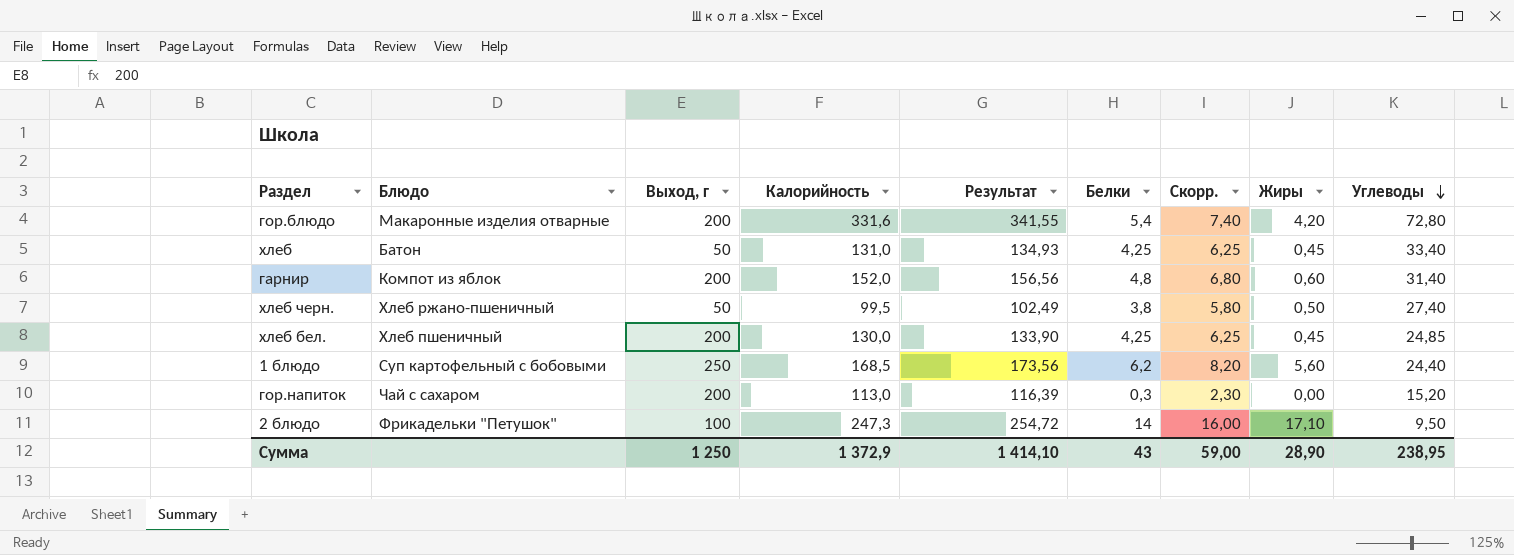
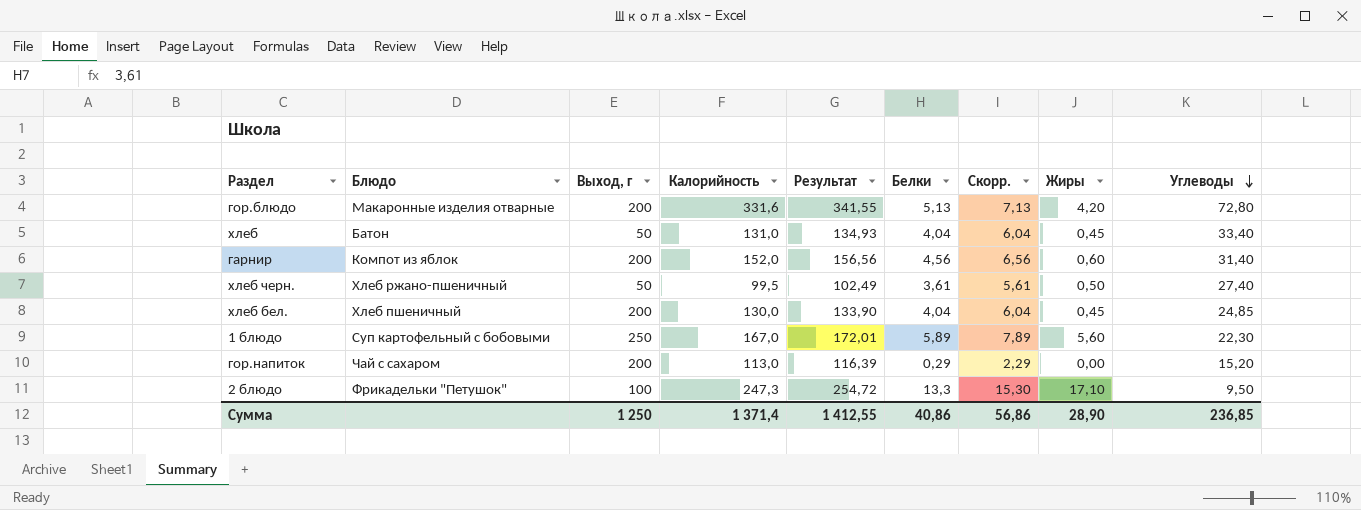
гор.блюдо | Белки: 5,4 -> 5,13
гор.блюдо | Скорр.: 7,40 -> 7,13
хлеб | Белки: 4,25 -> 4,04
хлеб | Скорр.: 6,25 -> 6,04
гарнир | Белки: 4,8 -> 4,56
гарнир | Скорр.: 6,80 -> 6,56
хлеб черн. | Белки: 3,8 -> 3,61
хлеб черн. | Скорр.: 5,80 -> 5,61
хлеб бел. | Белки: 4,25 -> 4,04
хлеб бел. | Скорр.: 6,25 -> 6,04
1 блюдо | Калорийность: 168,5 -> 167,0
1 блюдо | Результат: 173,56 -> 172,01
1 блюдо | Белки: 6,2 -> 5,89
1 блюдо | Скорр.: 8,20 -> 7,89
1 блюдо | Углеводы: 24,40 -> 22,30
гор.напиток | Белки: 0,3 -> 0,29
гор.напиток | Скорр.: 2,30 -> 2,29
2 блюдо | Белки: 14 -> 13,3
2 блюдо | Скорр.: 16,00 -> 15,30
Сумма | Калорийность: 1 372,9 -> 1 371,4
Сумма | Результат: 1 414,10 -> 1 412,55
Сумма | Белки: 43 -> 40,86
Сумма | Скорр.: 59,00 -> 56,86
Сумма | Углеводы: 238,95 -> 236,85

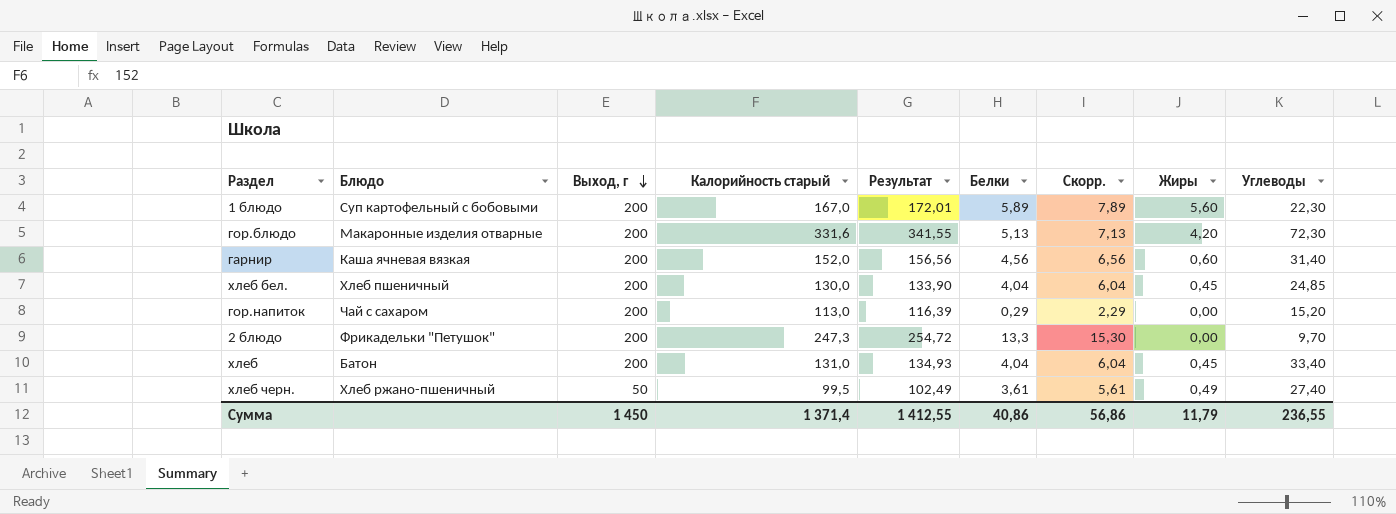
row order: Углеводы descending -> Выход, г descending
column name: Калорийность -> Калорийность старый
1 блюдо | Выход, г: 250 -> 200
гор.блюдо | Углеводы: 72,80 -> 72,30
гарнир | Блюдо: Компот из яблок -> Каша ячневая вязкая
2 блюдо | Выход, г: 100 -> 200
2 блюдо | Жиры: 17,10 -> 0,00
2 блюдо | Углеводы: 9,50 -> 9,70
хлеб | Выход, г: 50 -> 200
хлеб черн. | Жиры: 0,50 -> 0,49
Сумма | Выход, г: 1 250 -> 1 450
Сумма | Жиры: 28,90 -> 11,79
Сумма | Углеводы: 236,85 -> 236,55

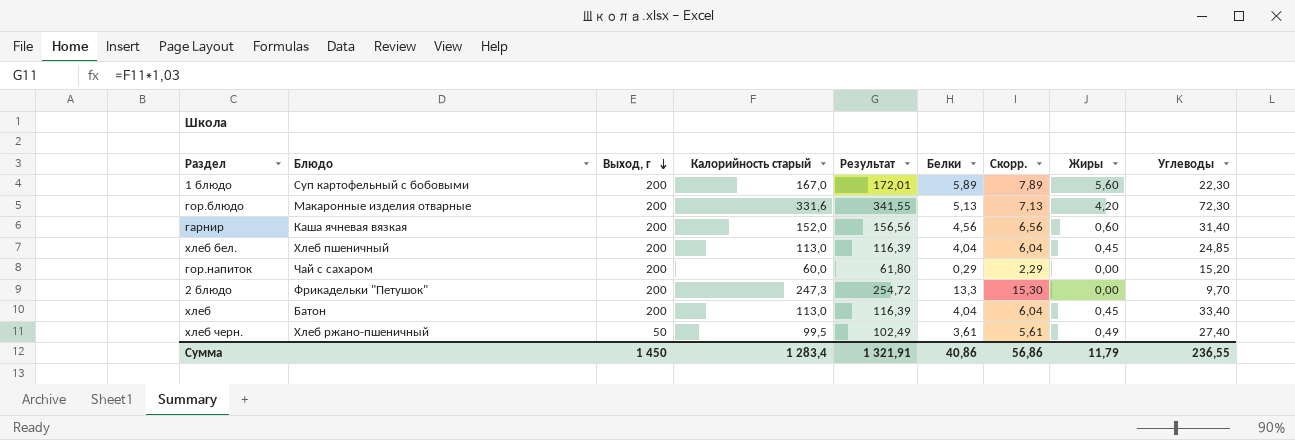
хлеб бел. | Калорийность старый: 130,0 -> 113,0
хлеб бел. | Результат: 133,90 -> 116,39
гор.напиток | Калорийность старый: 113,0 -> 60,0
гор.напиток | Результат: 116,39 -> 61,80
хлеб | Калорийность старый: 131,0 -> 113,0
хлеб | Результат: 134,93 -> 116,39
Сумма | Калорийность старый: 1 371,4 -> 1 283,4
Сумма | Результат: 1 412,55 -> 1 321,91

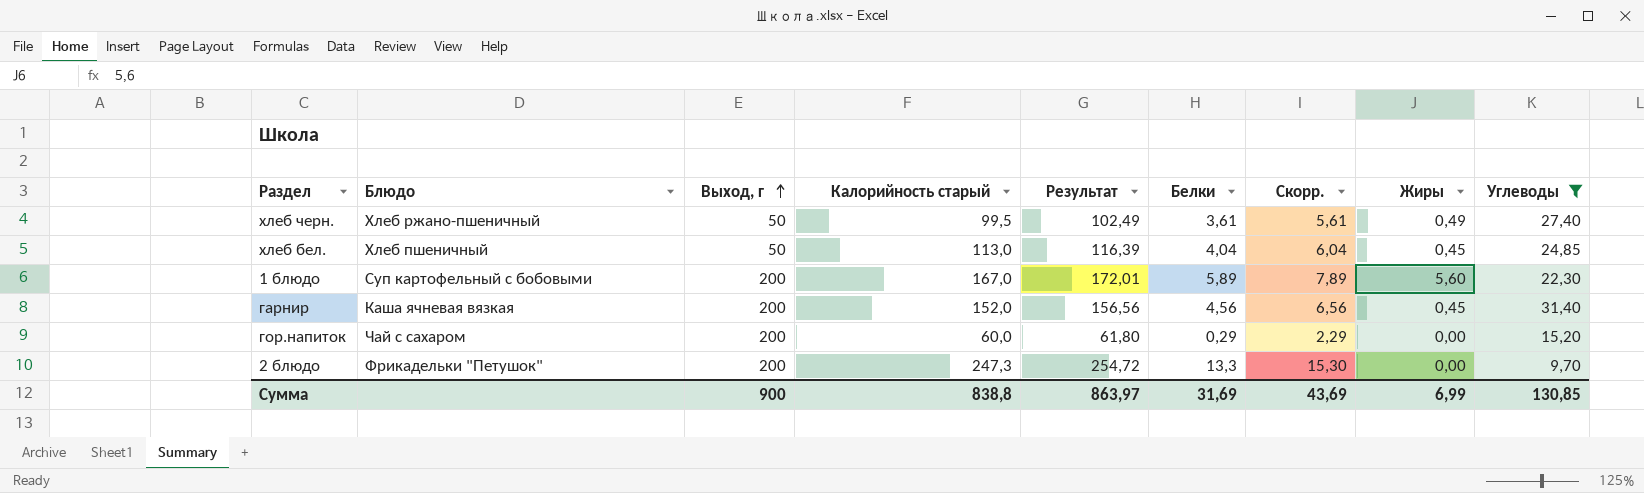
filter: none -> Углеводы <= 31,40
row order: Выход, г descending -> Выход, г ascending
хлеб бел. | Выход, г: 200 -> 50
гарнир | Жиры: 0,60 -> 0,45
Сумма | Выход, г: 1 450 -> 900
Сумма | Калорийность старый: 1 283,4 -> 838,8
Сумма | Результат: 1 321,91 -> 863,97
Сумма | Белки: 40,86 -> 31,69
Сумма | Скорр.: 56,86 -> 43,69
Сумма | Жиры: 11,79 -> 6,99
Сумма | Углеводы: 236,55 -> 130,85

